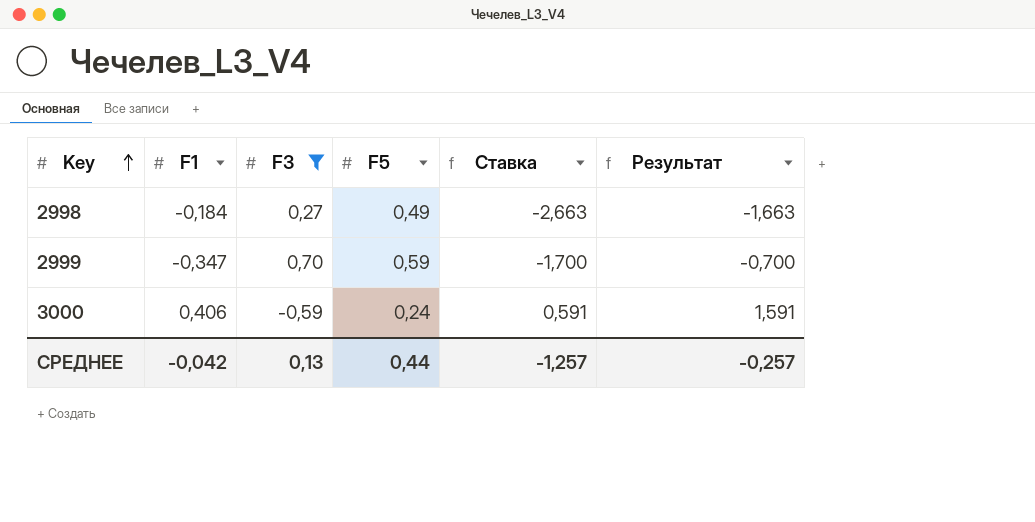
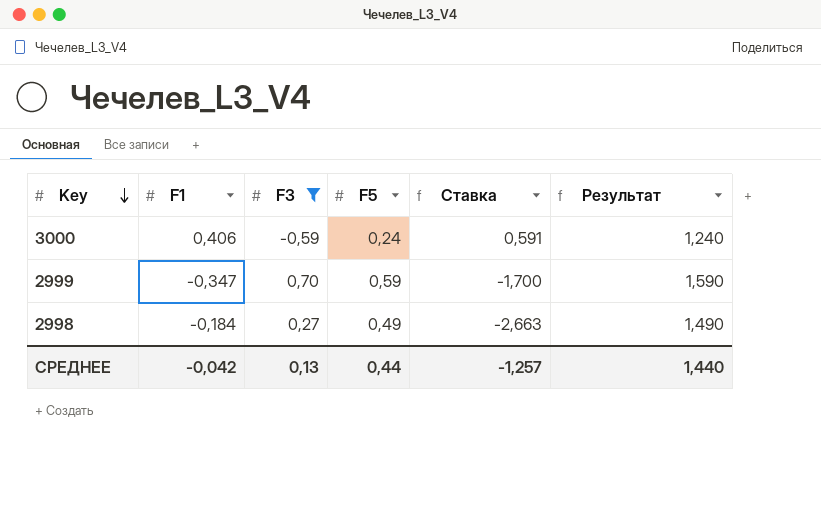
row order: Key ascending -> Key descending
column Результат | formula: [Ставка] + 1 -> [F5] + 1
СРЕДНЕЕ | Результат: -0,257 -> 1,440

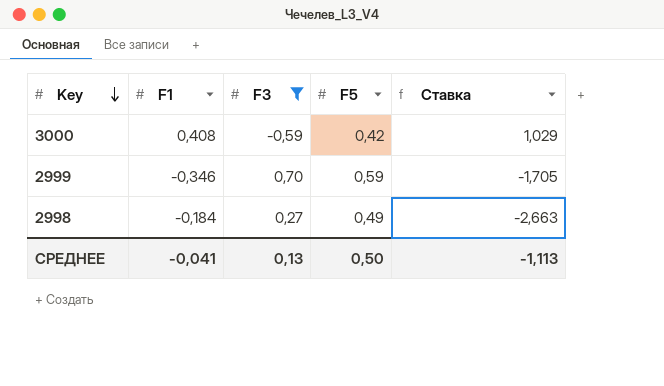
column Результат | formula: [F5] + 1 -> none
3000 | F1: 0,406 -> 0,408
3000 | F5: 0,24 -> 0,42
3000 | Ставка: 0,591 -> 1,029
2999 | F1: -0,347 -> -0,346
2999 | Ставка: -1,700 -> -1,705
СРЕДНЕЕ | F1: -0,042 -> -0,041
СРЕДНЕЕ | F5: 0,44 -> 0,50
СРЕДНЕЕ | Ставка: -1,257 -> -1,113

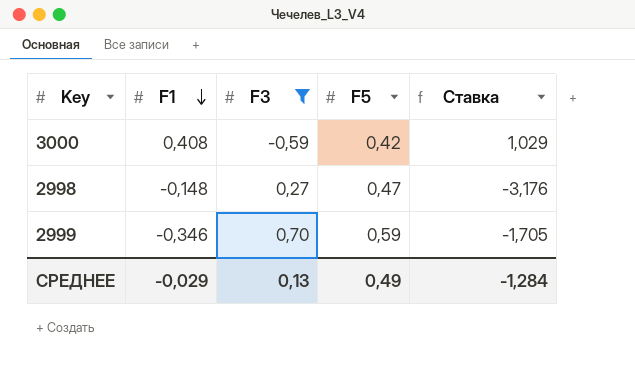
row order: Key descending -> F1 descending
2998 | F1: -0,184 -> -0,148
2998 | F5: 0,49 -> 0,47
2998 | Ставка: -2,663 -> -3,176
СРЕДНЕЕ | F1: -0,041 -> -0,029
СРЕДНЕЕ | F5: 0,50 -> 0,49
СРЕДНЕЕ | Ставка: -1,113 -> -1,284

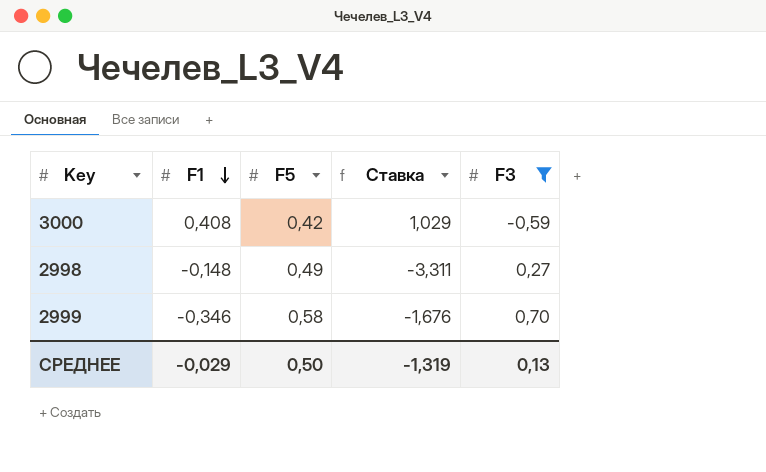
column F3 | position: 3 -> 5
2998 | F5: 0,47 -> 0,49
2998 | Ставка: -3,176 -> -3,311
2999 | F5: 0,59 -> 0,58
2999 | Ставка: -1,705 -> -1,676
СРЕДНЕЕ | F5: 0,49 -> 0,50
СРЕДНЕЕ | Ставка: -1,284 -> -1,319

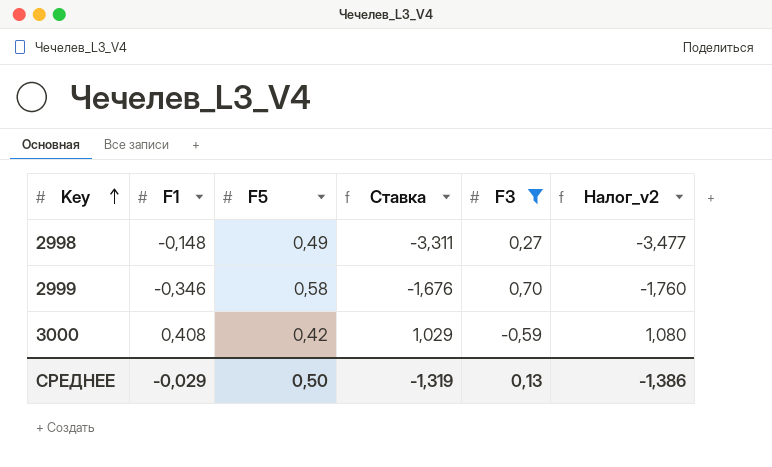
row order: F1 descending -> Key ascending
column Налог_v2 | formula: none -> [Ставка] * 1,05

